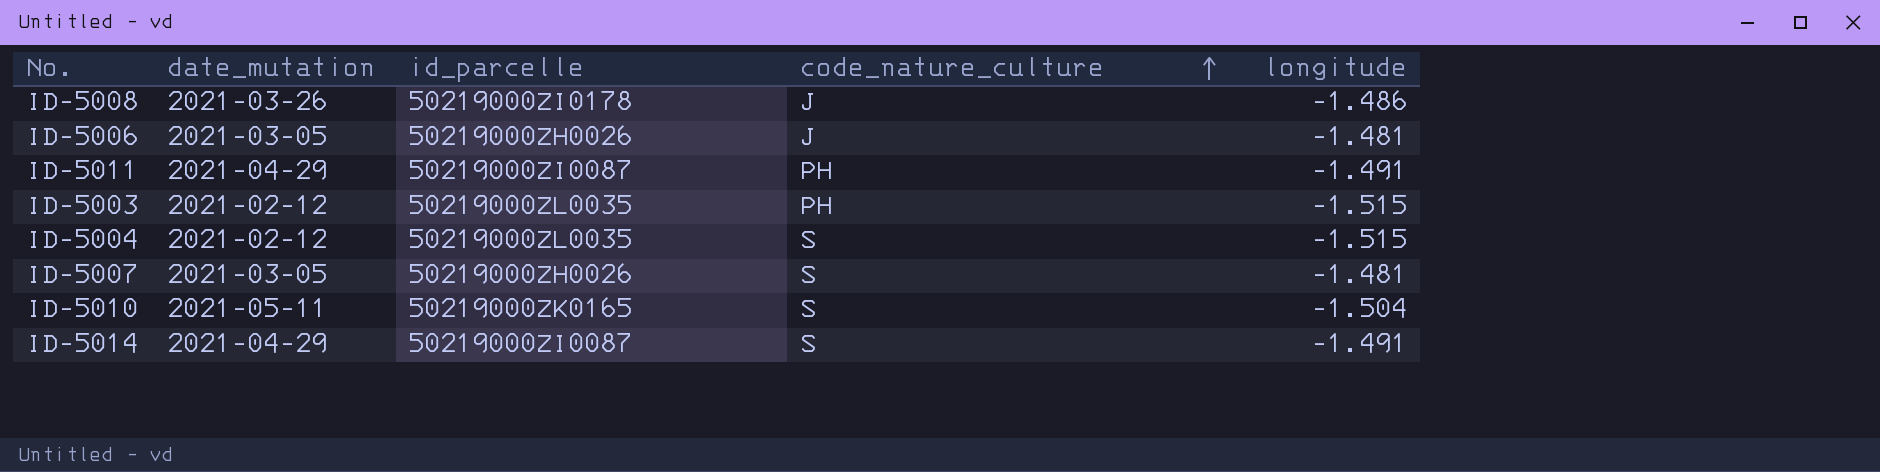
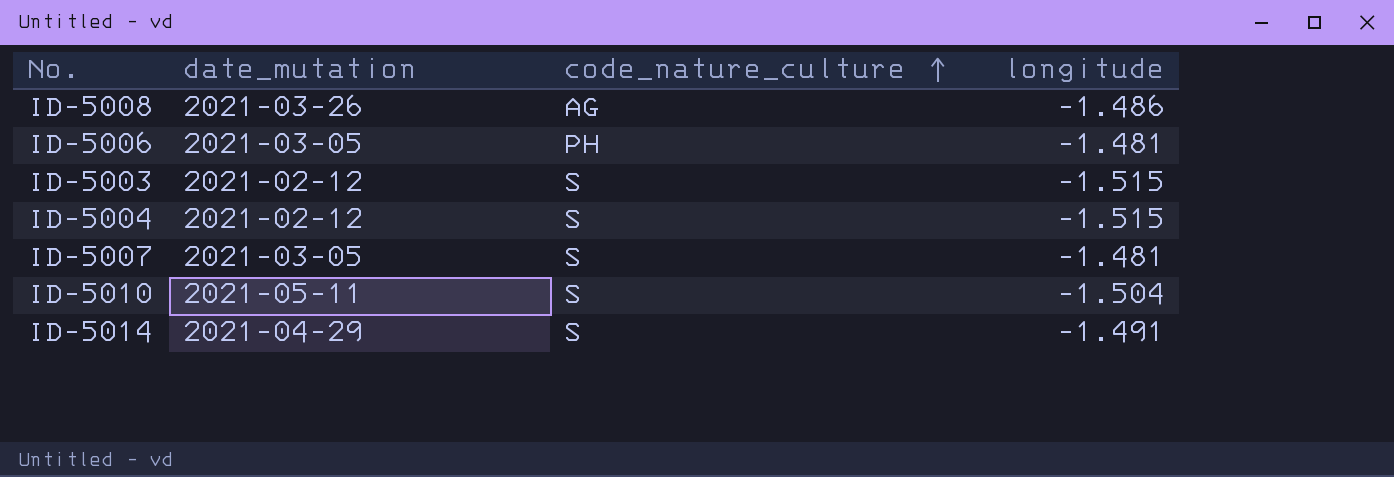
column id_parcelle | position: 3 -> none
row ID-5011: 2021-04-29 | 50219000ZI0087 | PH | -1.491 -> none
ID-5008 | code_nature_culture: J -> AG
ID-5006 | code_nature_culture: J -> PH
ID-5003 | code_nature_culture: PH -> S

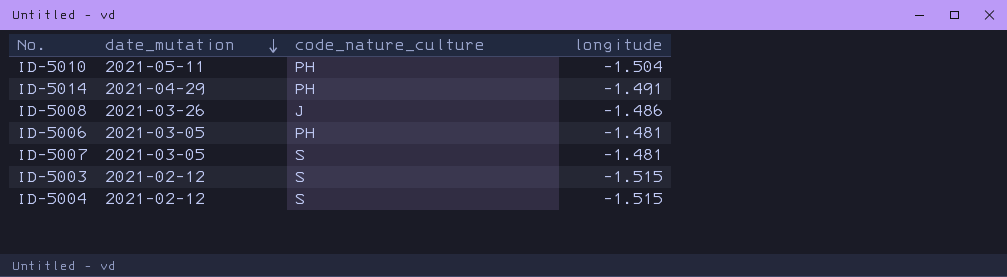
row order: code_nature_culture ascending -> date_mutation descending
ID-5010 | code_nature_culture: S -> PH
ID-5014 | code_nature_culture: S -> PH
ID-5008 | code_nature_culture: AG -> J

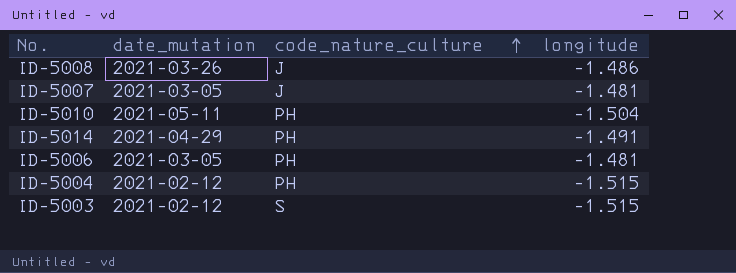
row order: date_mutation descending -> code_nature_culture ascending
ID-5007 | code_nature_culture: S -> J
ID-5004 | code_nature_culture: S -> PH

